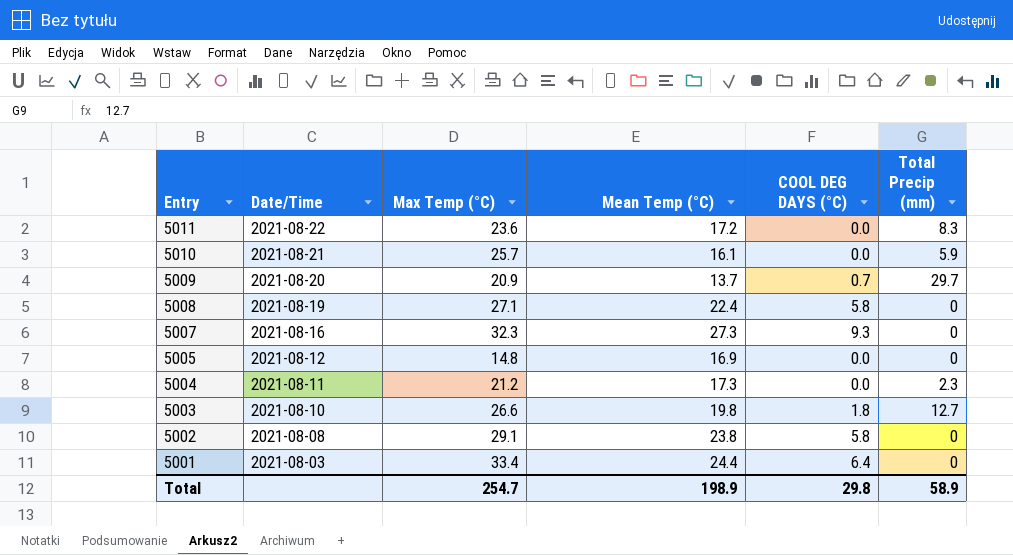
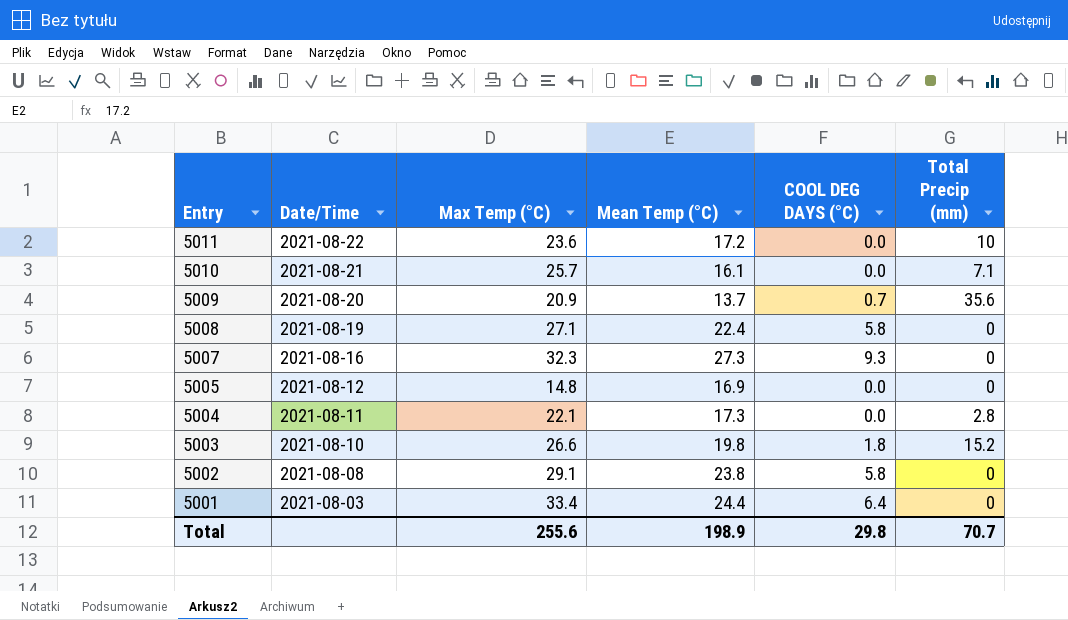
5011 | Total Precip (mm): 8.3 -> 10
5010 | Total Precip (mm): 5.9 -> 7.1
5009 | Total Precip (mm): 29.7 -> 35.6
5004 | Max Temp (°C): 21.2 -> 22.1
5004 | Total Precip (mm): 2.3 -> 2.8
5003 | Total Precip (mm): 12.7 -> 15.2
Total | Max Temp (°C): 254.7 -> 255.6
Total | Total Precip (mm): 58.9 -> 70.7

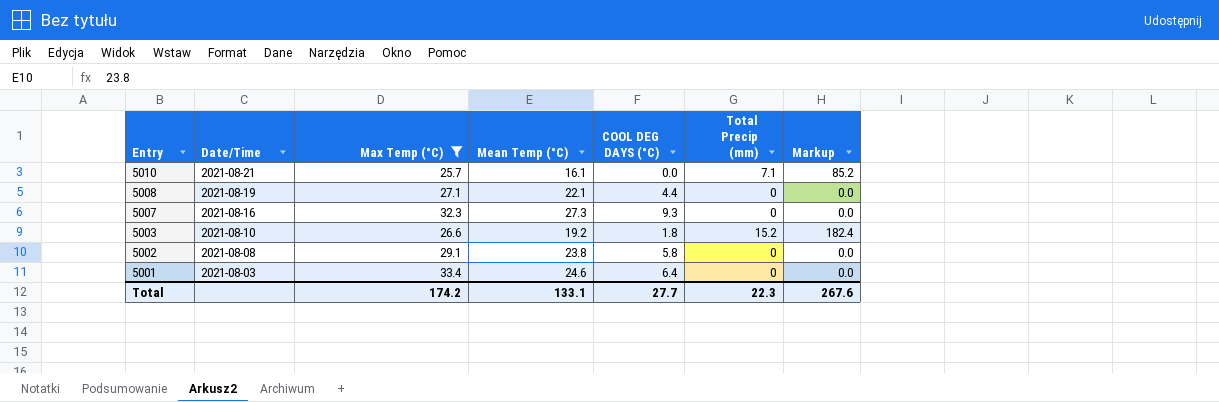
filter: none -> Max Temp (°C) >= 25.7
column Markup | formula: none -> [Total Precip (mm)] * 12
5008 | Mean Temp (°C): 22.4 -> 22.1
5008 | COOL DEG DAYS (°C): 5.8 -> 4.4
5003 | Mean Temp (°C): 19.8 -> 19.2
5001 | Mean Temp (°C): 24.4 -> 24.6
Total | Max Temp (°C): 255.6 -> 174.2
Total | Mean Temp (°C): 198.9 -> 133.1
Total | COOL DEG DAYS (°C): 29.8 -> 27.7
Total | Total Precip (mm): 70.7 -> 22.3

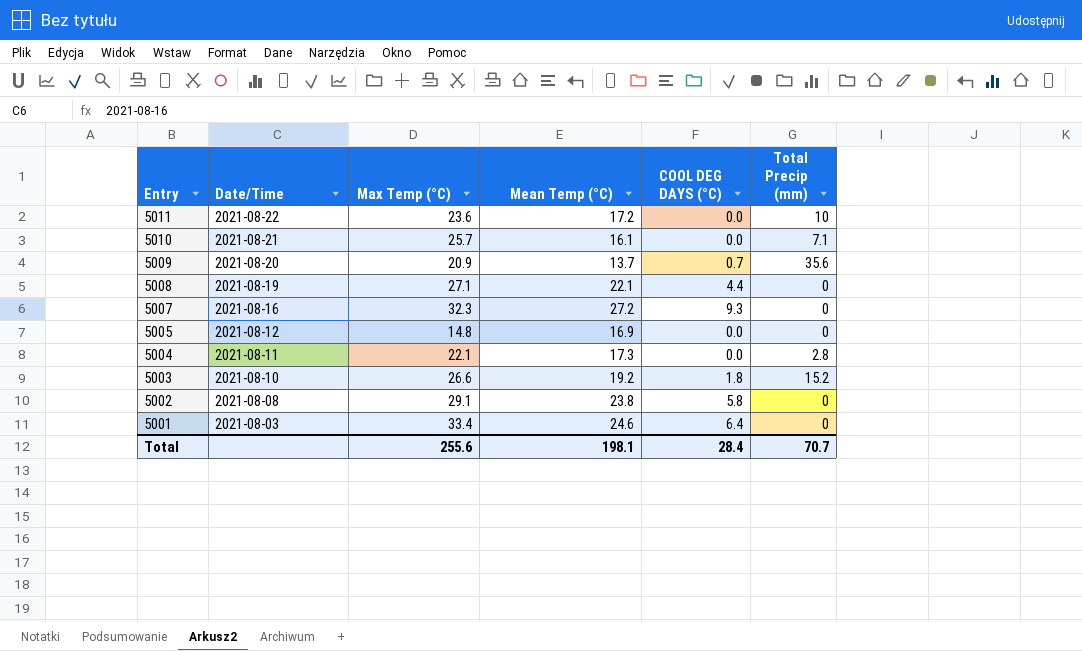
filter: Max Temp (°C) >= 25.7 -> none
column Markup | formula: [Total Precip (mm)] * 12 -> none
5007 | Mean Temp (°C): 27.3 -> 27.2
Total | Max Temp (°C): 174.2 -> 255.6
Total | Mean Temp (°C): 133.1 -> 198.1
Total | COOL DEG DAYS (°C): 27.7 -> 28.4
Total | Total Precip (mm): 22.3 -> 70.7

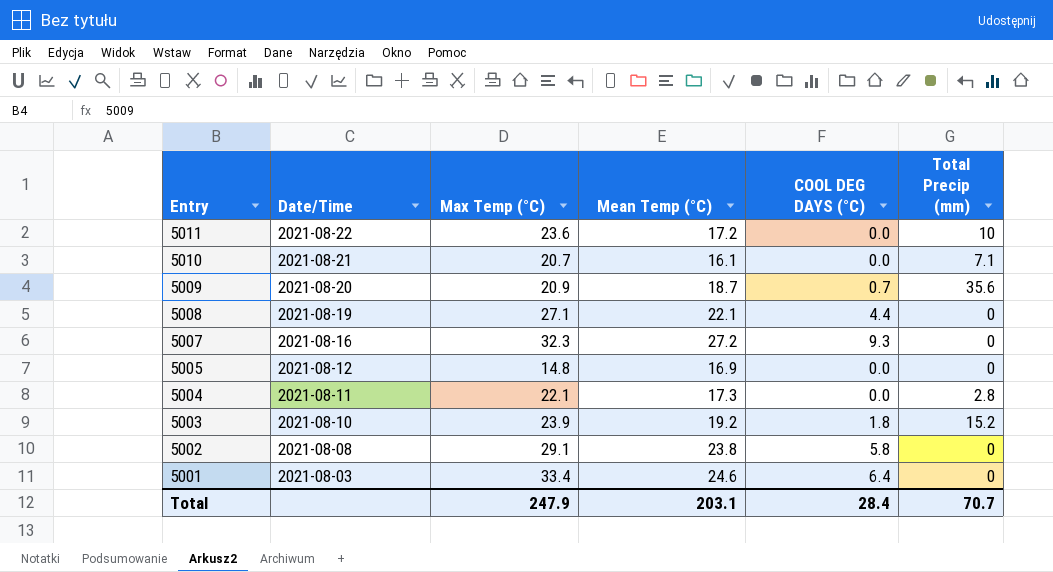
5010 | Max Temp (°C): 25.7 -> 20.7
5009 | Mean Temp (°C): 13.7 -> 18.7
5003 | Max Temp (°C): 26.6 -> 23.9
Total | Max Temp (°C): 255.6 -> 247.9
Total | Mean Temp (°C): 198.1 -> 203.1

